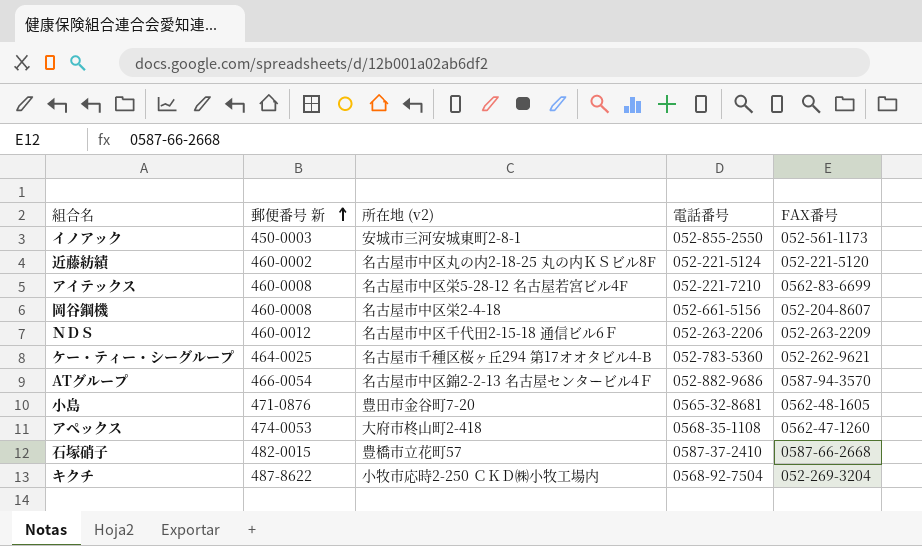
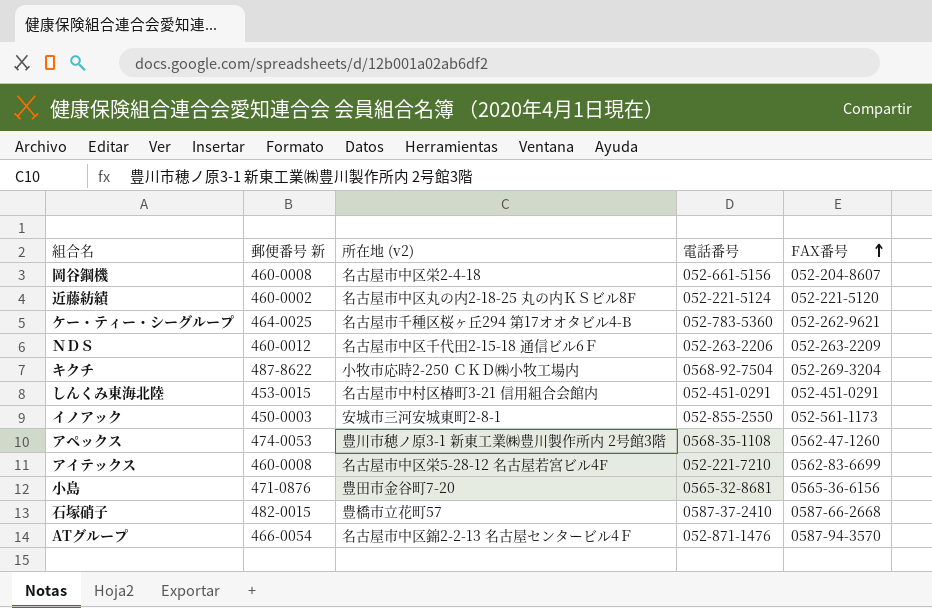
row order: 郵便番号 新 ascending -> FAX番号 ascending
row しんくみ東海北陸: none -> 453-0015 | 名古屋市中村区椿町3-21 信用組合会館内 | 052-451-0291 | 052-451-0291
アペックス | 所在地 (v2): 大府市柊山町2-418 -> 豊川市穂ノ原3-1 新東工業㈱豊川製作所内 2号館3階
小島 | FAX番号: 0562-48-1605 -> 0565-36-6156
ATグループ | 電話番号: 052-882-9686 -> 052-871-1476

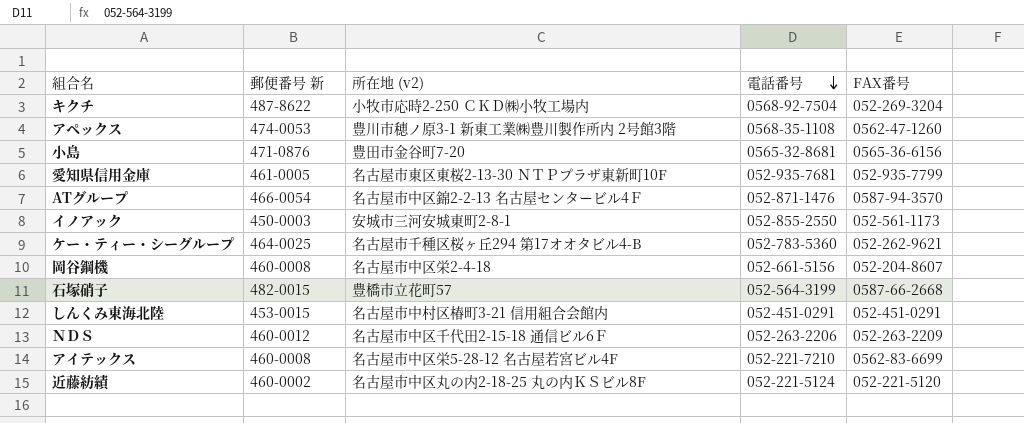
row order: FAX番号 ascending -> 電話番号 descending
row 愛知県信用金庫: none -> 461-0005 | 名古屋市東区東桜2-13-30 ＮＴＰプラザ東新町10F | 052-935-7681 | 052-935-7799
石塚硝子 | 電話番号: 0587-37-2410 -> 052-564-3199

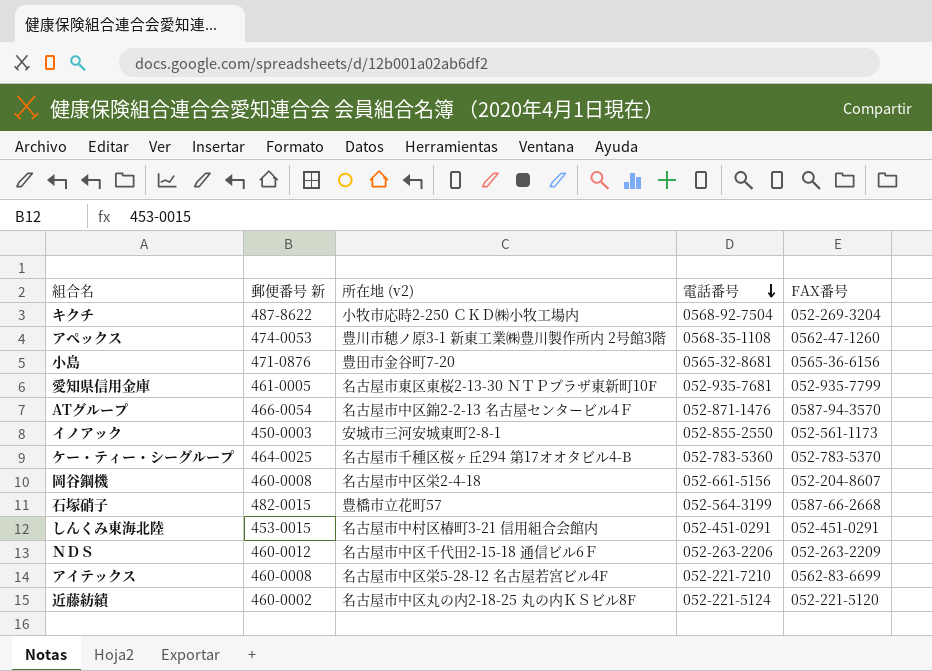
ケー・ティー・シーグループ | FAX番号: 052-262-9621 -> 052-783-5370

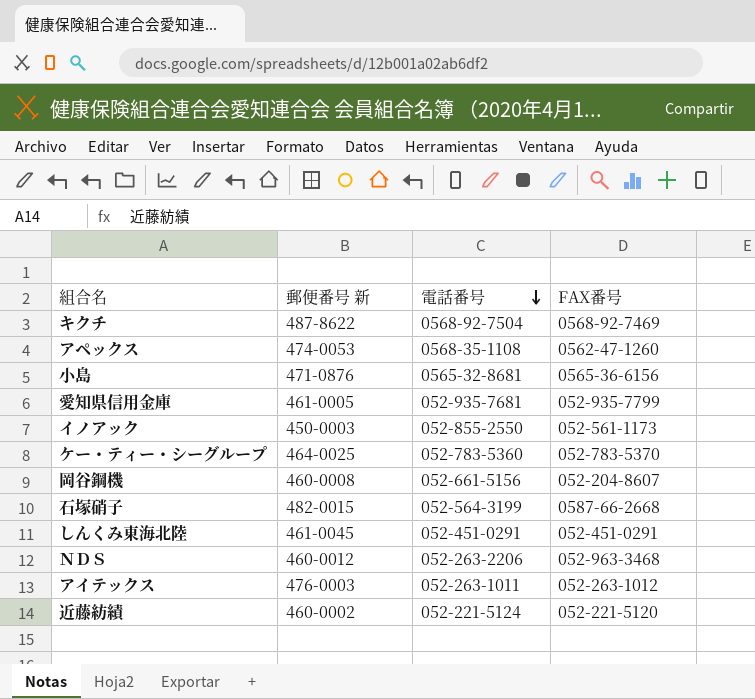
column 所在地 (v2) | position: 3 -> none
row ATグループ: 466-0054 | 名古屋市中区錦2-2-13 名古屋センタービル4Ｆ | 052-871-1476 | 0587-94-3570 -> none
キクチ | FAX番号: 052-269-3204 -> 0568-92-7469
しんくみ東海北陸 | 郵便番号 新: 453-0015 -> 461-0045
ＮＤＳ | FAX番号: 052-263-2209 -> 052-963-3468
アイテックス | 郵便番号 新: 460-0008 -> 476-0003
アイテックス | 電話番号: 052-221-7210 -> 052-263-1011
アイテックス | FAX番号: 0562-83-6699 -> 052-263-1012

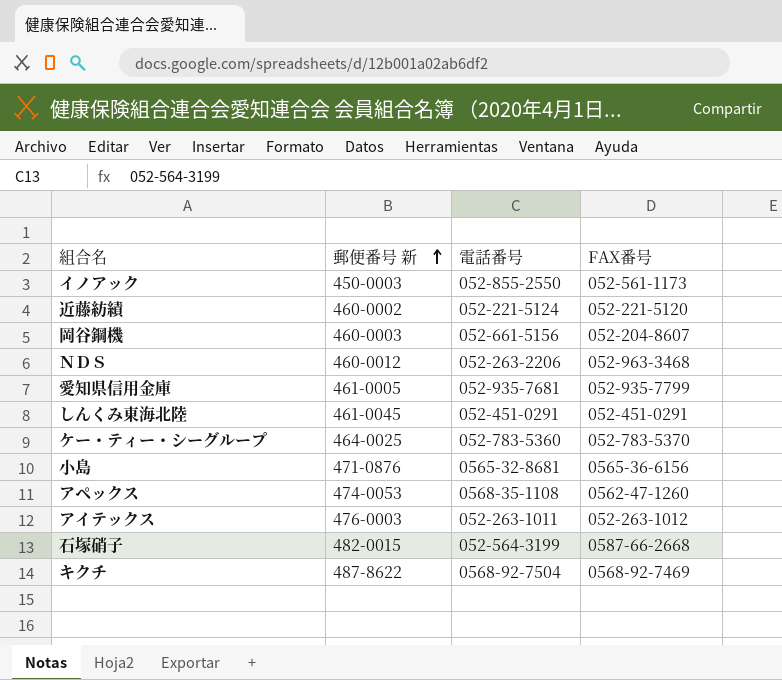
row order: 電話番号 descending -> 郵便番号 新 ascending
岡谷鋼機 | 郵便番号 新: 460-0008 -> 460-0003

